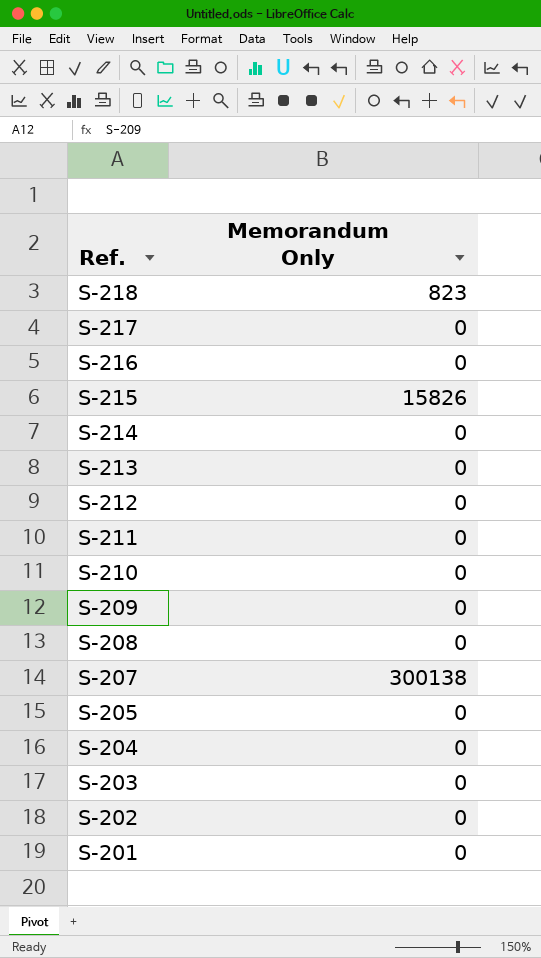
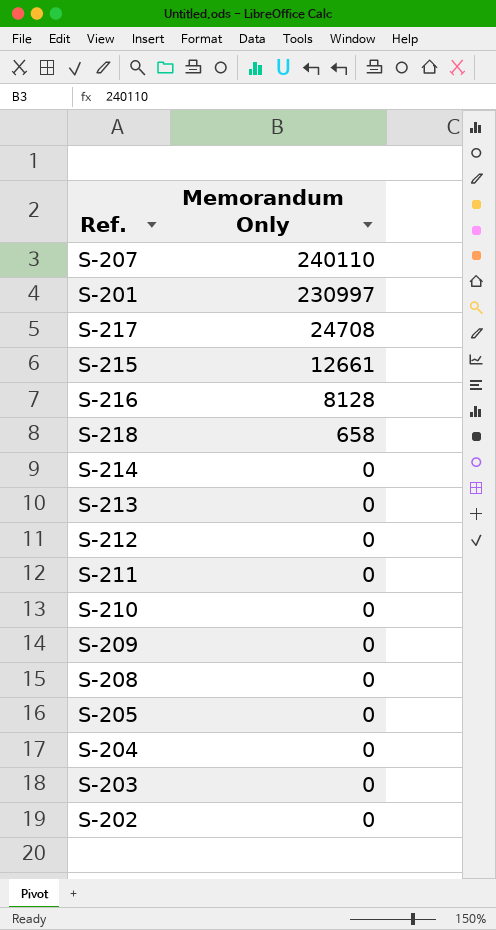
row order: Ref. descending -> Memorandum Only descending
S-207 | Memorandum Only: 300138 -> 240110
S-201 | Memorandum Only: 0 -> 230997
S-217 | Memorandum Only: 0 -> 24708
S-215 | Memorandum Only: 15826 -> 12661
S-216 | Memorandum Only: 0 -> 8128
S-218 | Memorandum Only: 823 -> 658

